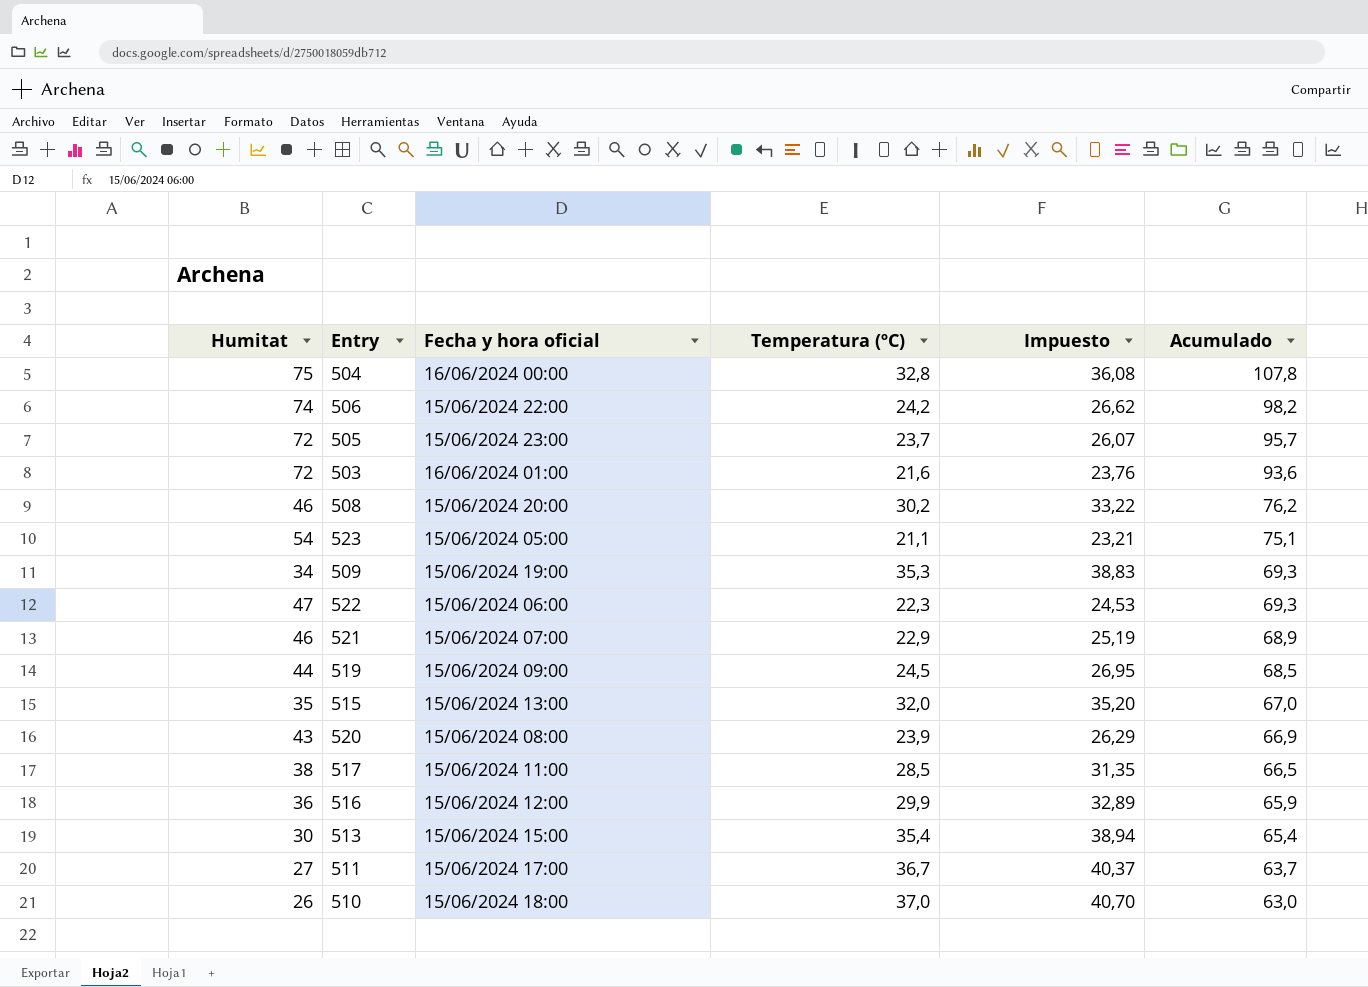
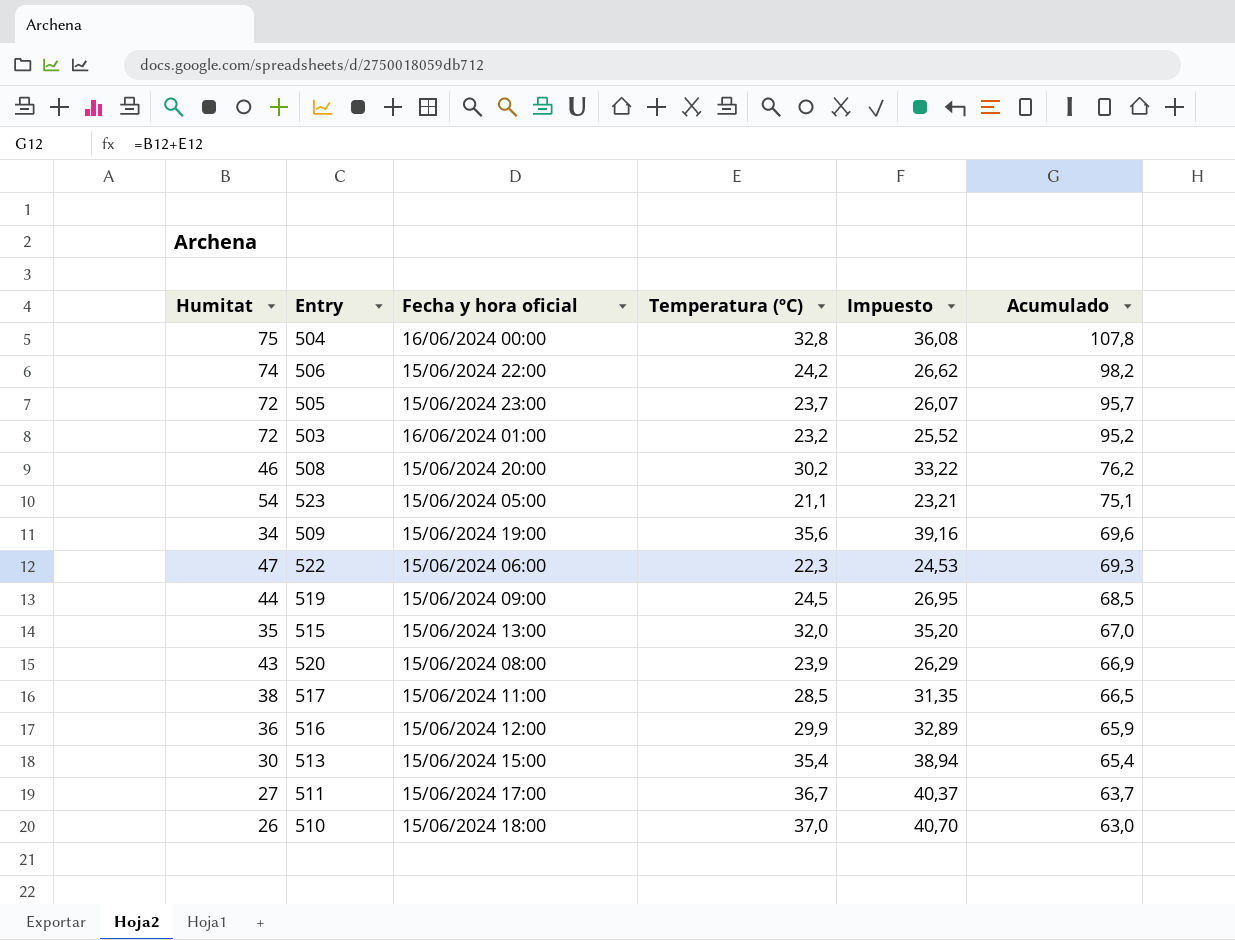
row 521: 46 | 15/06/2024 07:00 | 22,9 | 25,19 | 68,9 -> none
503 | Temperatura (ºC): 21,6 -> 23,2
503 | Impuesto: 23,76 -> 25,52
503 | Acumulado: 93,6 -> 95,2
509 | Temperatura (ºC): 35,3 -> 35,6
509 | Impuesto: 38,83 -> 39,16
509 | Acumulado: 69,3 -> 69,6

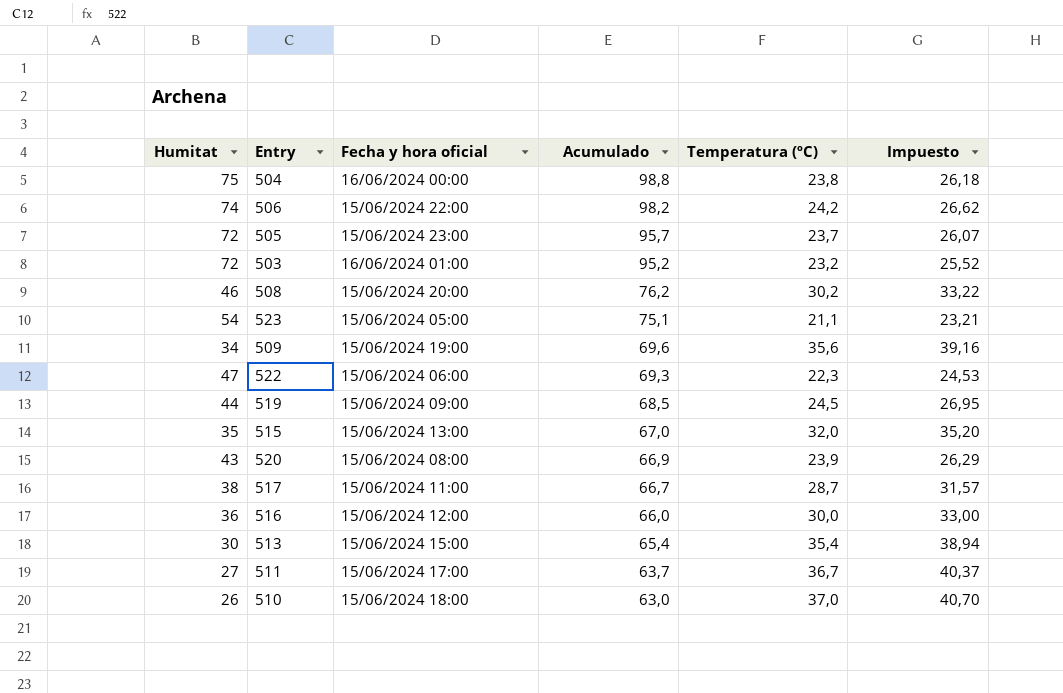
column Acumulado | position: 6 -> 4
504 | Acumulado: 107,8 -> 98,8
504 | Temperatura (ºC): 32,8 -> 23,8
504 | Impuesto: 36,08 -> 26,18
517 | Acumulado: 66,5 -> 66,7
517 | Temperatura (ºC): 28,5 -> 28,7
517 | Impuesto: 31,35 -> 31,57
516 | Acumulado: 65,9 -> 66,0
516 | Temperatura (ºC): 29,9 -> 30,0
516 | Impuesto: 32,89 -> 33,00

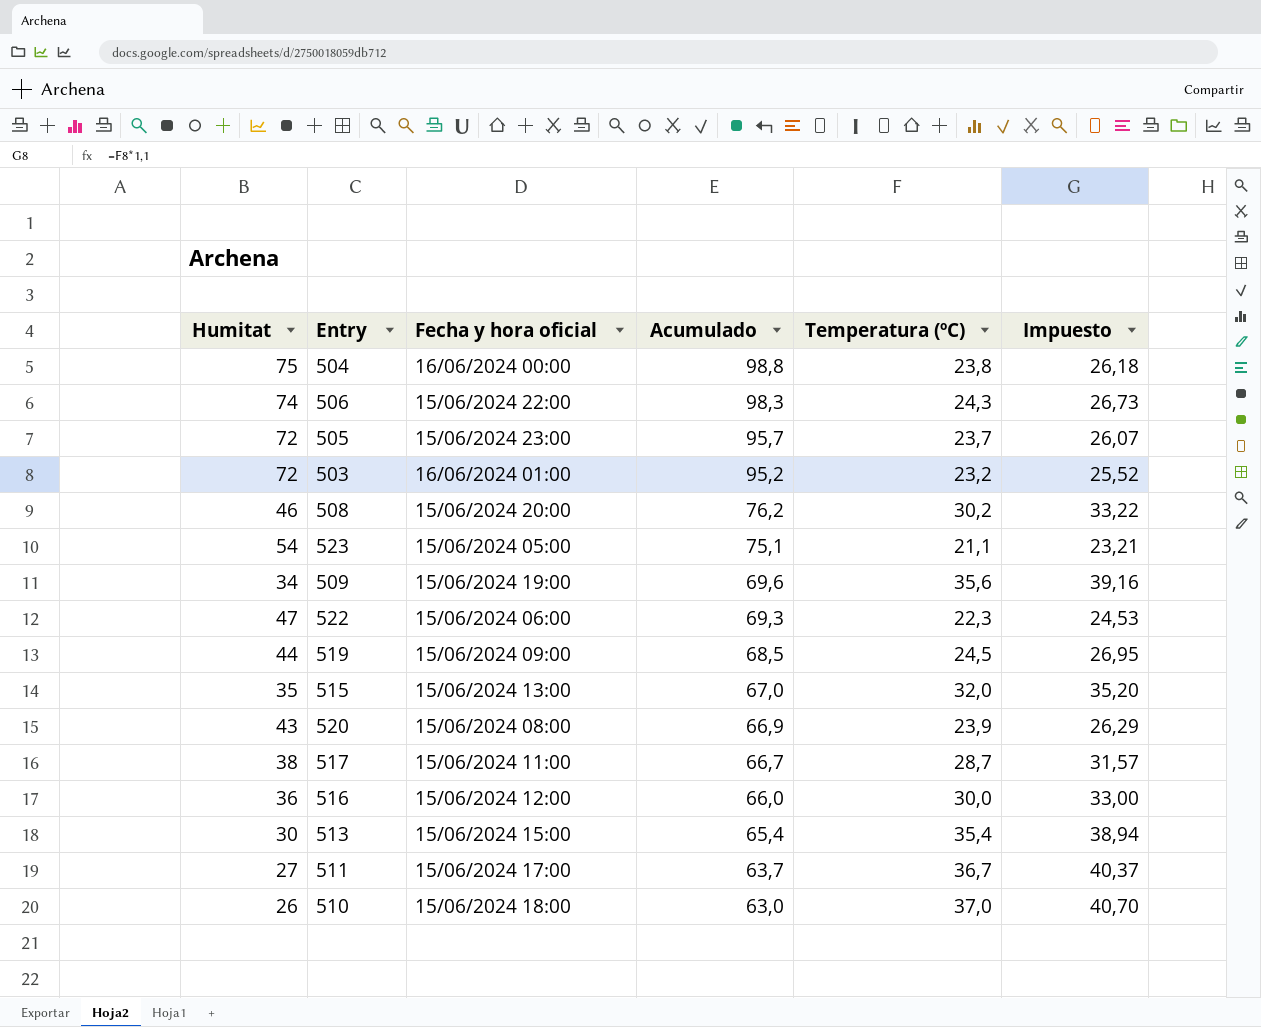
506 | Acumulado: 98,2 -> 98,3
506 | Temperatura (ºC): 24,2 -> 24,3
506 | Impuesto: 26,62 -> 26,73

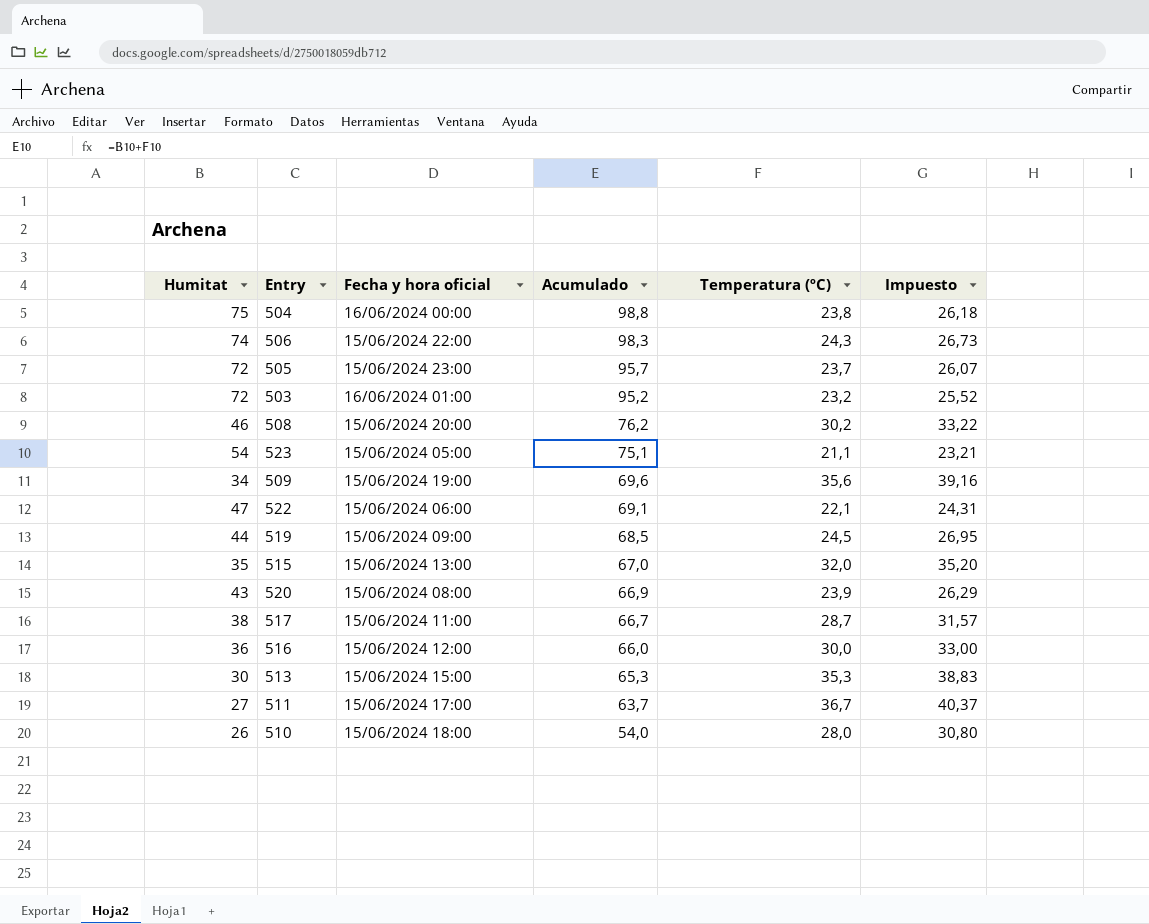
522 | Acumulado: 69,3 -> 69,1
522 | Temperatura (ºC): 22,3 -> 22,1
522 | Impuesto: 24,53 -> 24,31
513 | Acumulado: 65,4 -> 65,3
513 | Temperatura (ºC): 35,4 -> 35,3
513 | Impuesto: 38,94 -> 38,83
510 | Acumulado: 63,0 -> 54,0
510 | Temperatura (ºC): 37,0 -> 28,0
510 | Impuesto: 40,70 -> 30,80

